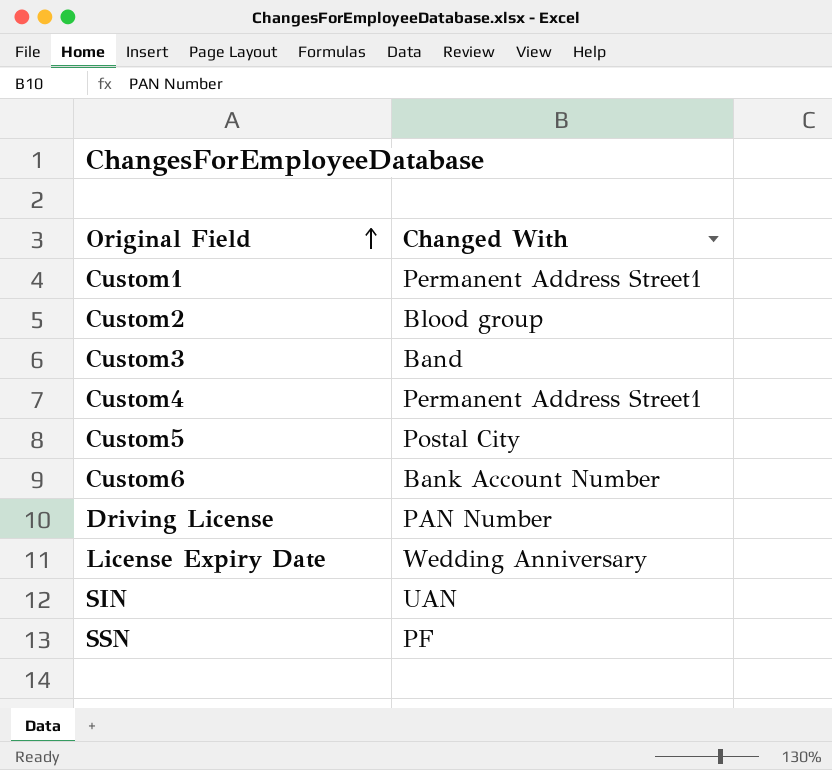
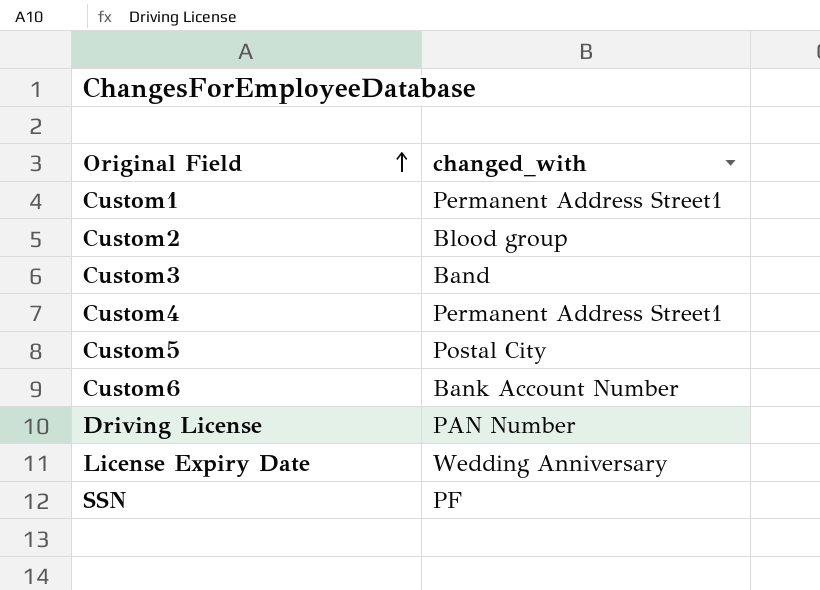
column name: Changed With -> changed_with
row SIN: UAN -> none

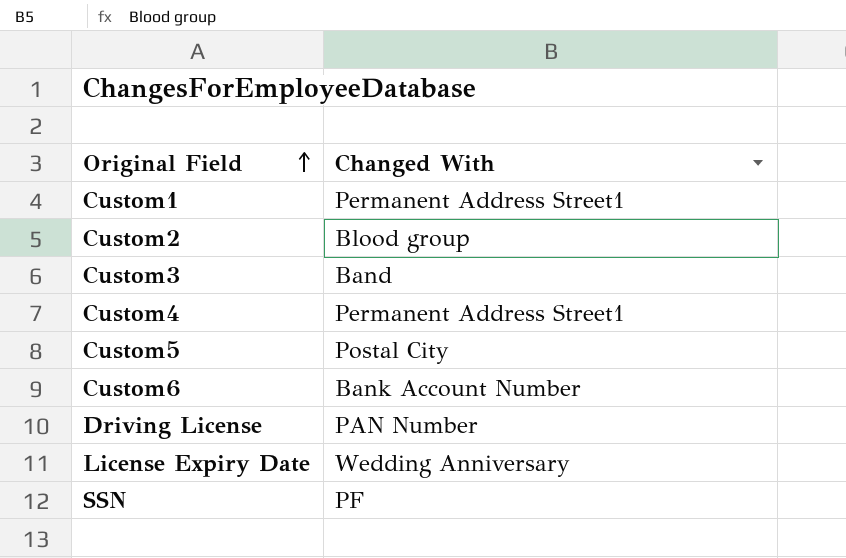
column name: changed_with -> Changed With

